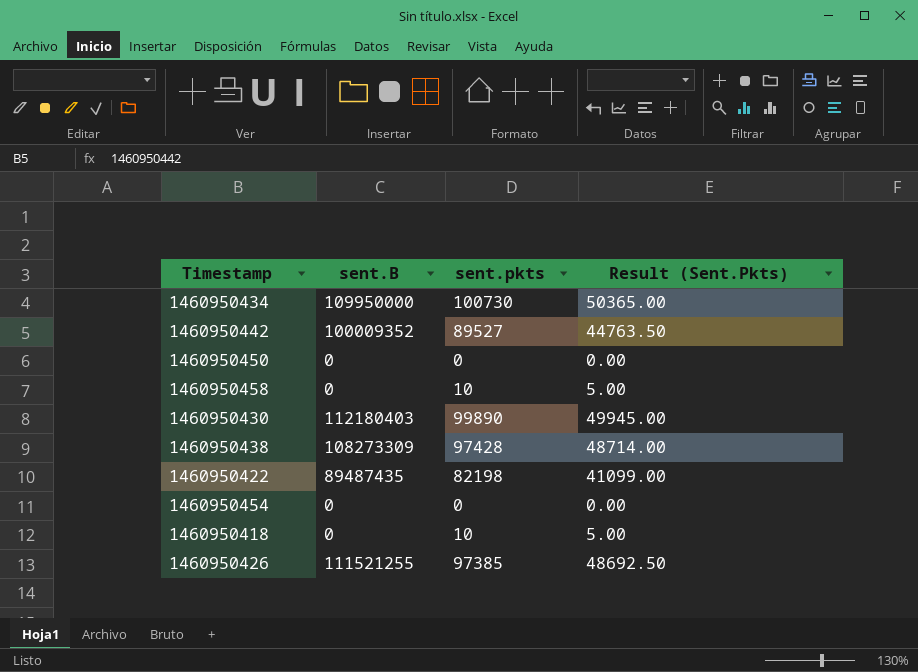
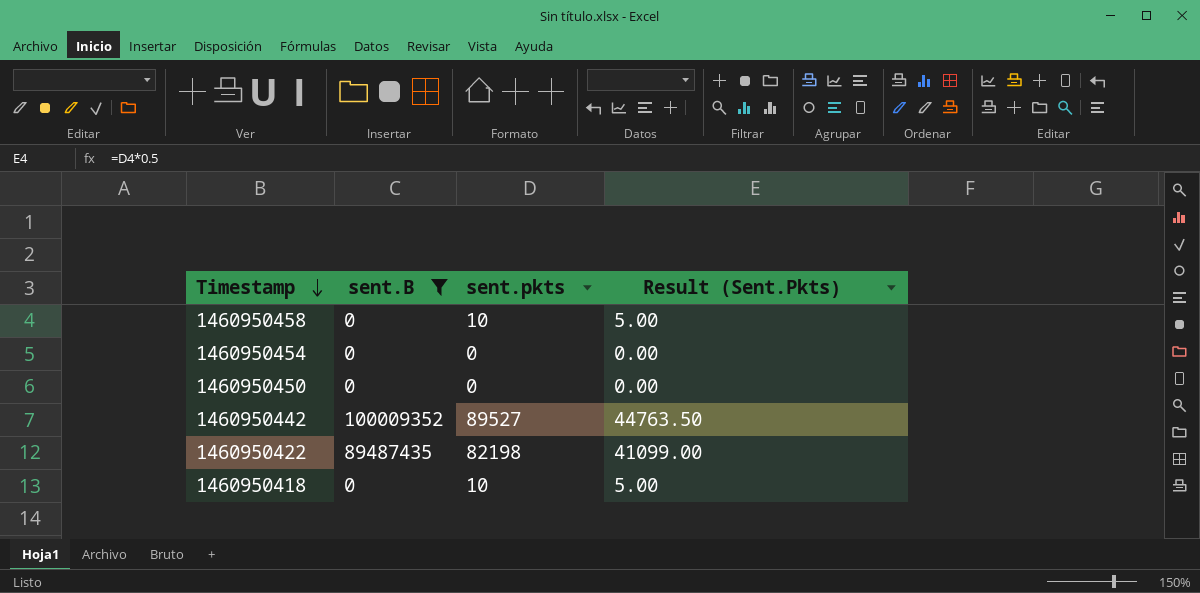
filter: none -> sent.B <= 100009352
row order: none -> Timestamp descending

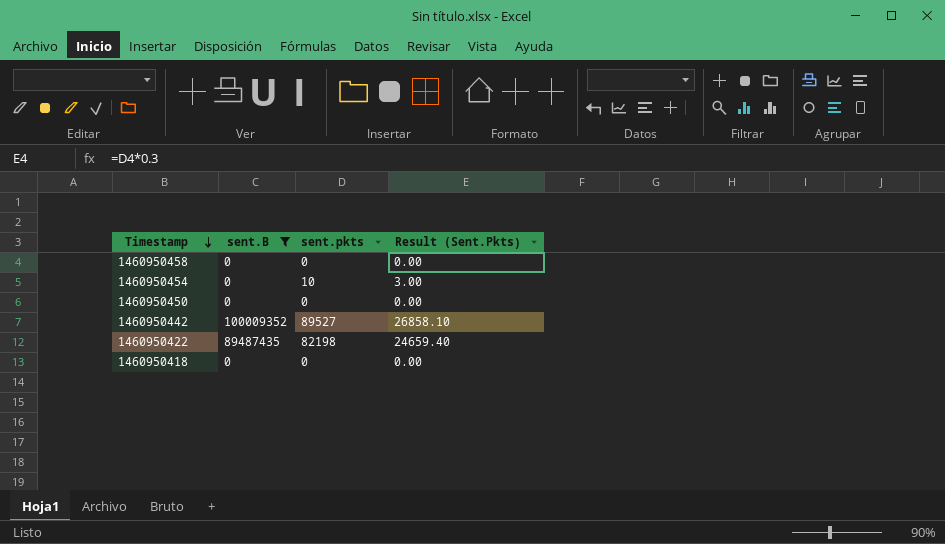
column Result (Sent.Pkts) | formula: [sent.pkts] * 0.5 -> [sent.pkts] * 0.3
1460950458 | sent.pkts: 10 -> 0
1460950454 | sent.pkts: 0 -> 10
1460950418 | sent.pkts: 10 -> 0

